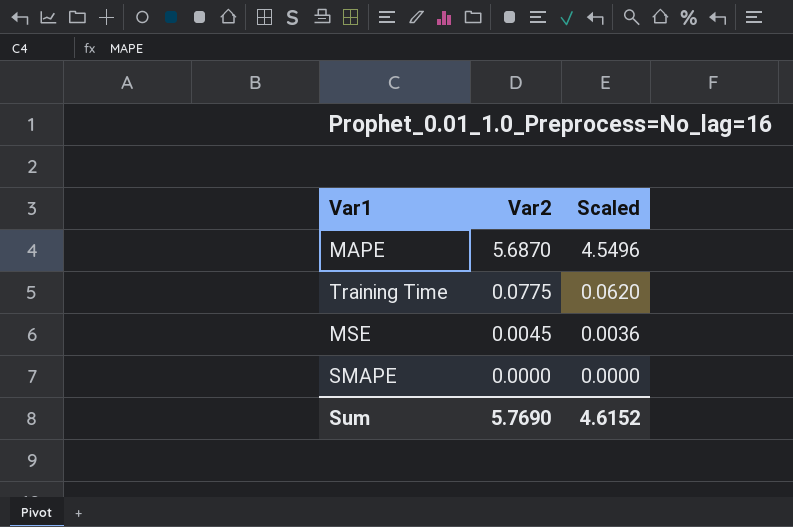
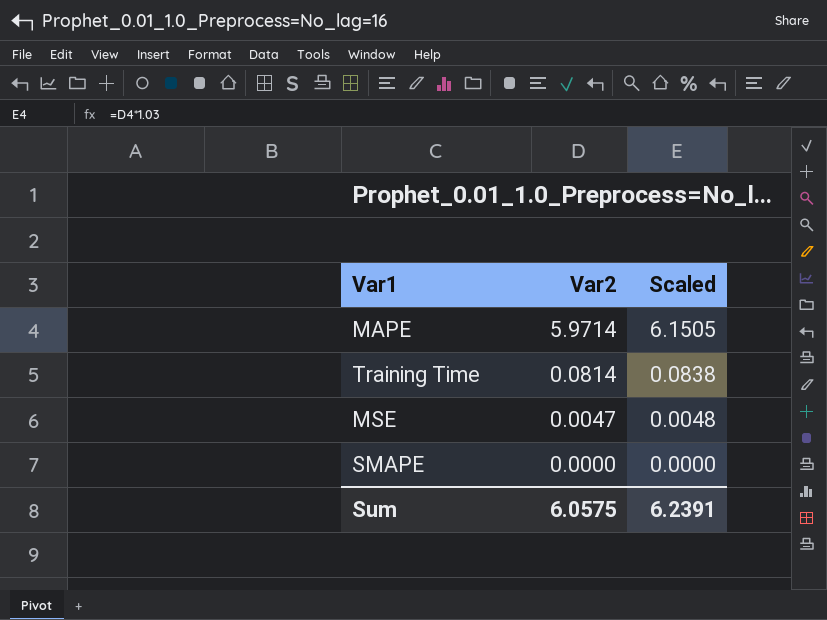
column Scaled | formula: [Var2] * 0.8 -> [Var2] * 1.03
MAPE | Var2: 5.6870 -> 5.9714
Training Time | Var2: 0.0775 -> 0.0814
MSE | Var2: 0.0045 -> 0.0047
Sum | Var2: 5.7690 -> 6.0575
Sum | Scaled: 4.6152 -> 6.2391

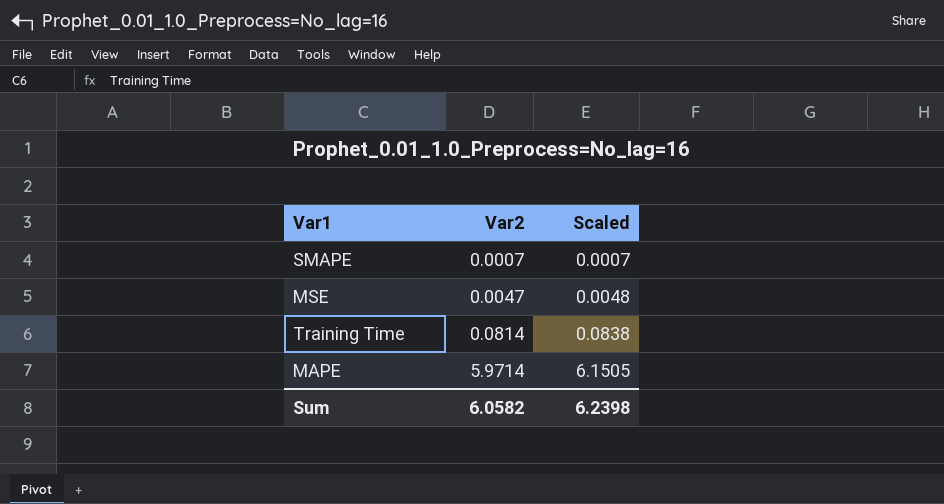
row order: Var2 descending -> Var2 ascending
SMAPE | Var2: 0.0000 -> 0.0007
SMAPE | Scaled: 0.0000 -> 0.0007
Sum | Var2: 6.0575 -> 6.0582
Sum | Scaled: 6.2391 -> 6.2398

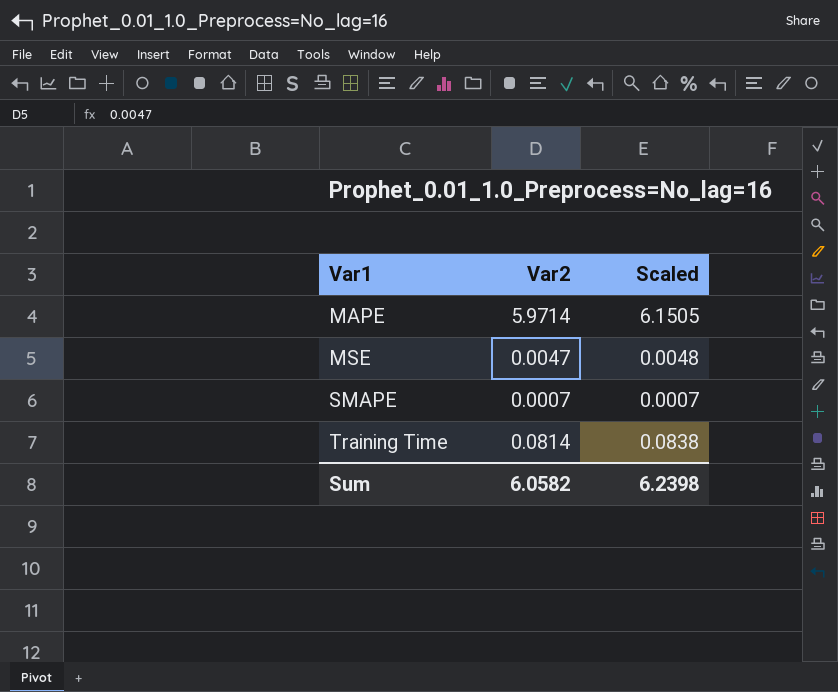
row order: Var2 ascending -> Var1 ascending

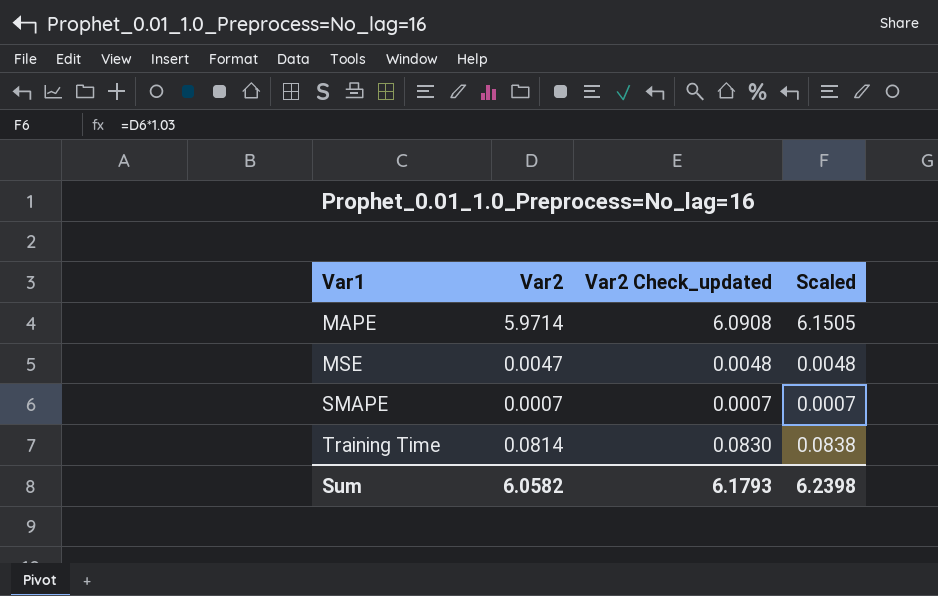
column Var2 Check_updated | formula: none -> [Var2] * 1.02

